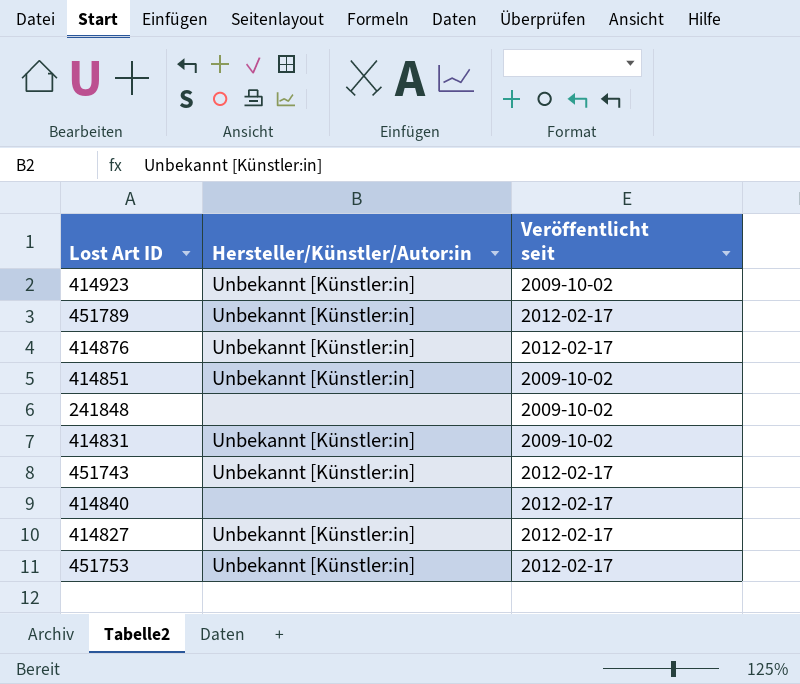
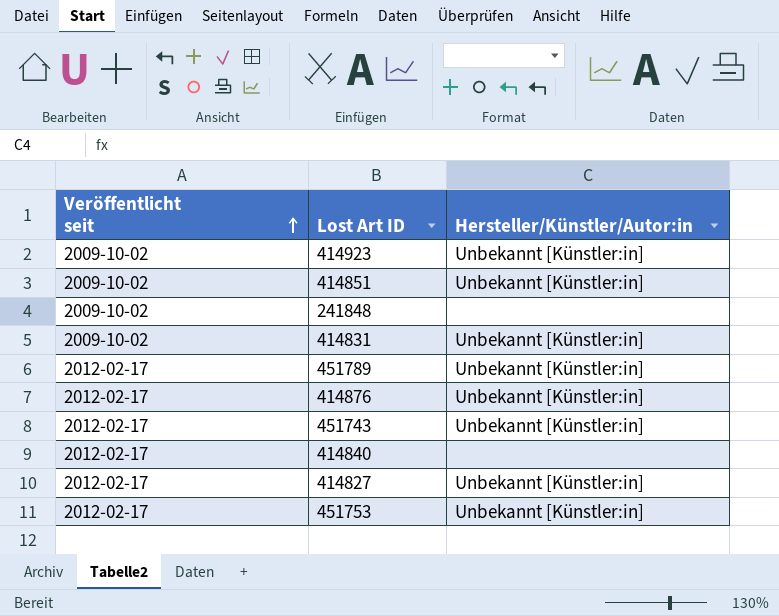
row order: none -> Veröffentlicht seit ascending
column Veröffentlicht seit | position: 3 -> 1

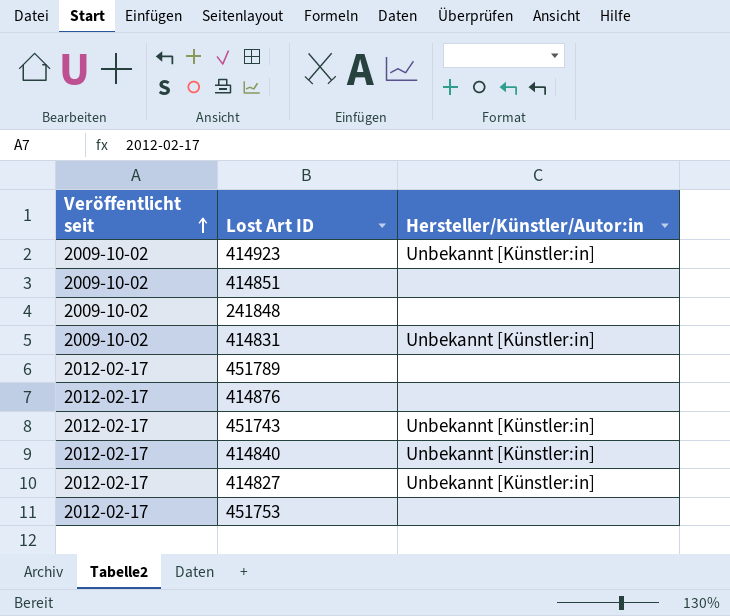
414851 | Hersteller/Künstler/Autor:in: Unbekannt [Künstler:in] -> none
451789 | Hersteller/Künstler/Autor:in: Unbekannt [Künstler:in] -> none
414876 | Hersteller/Künstler/Autor:in: Unbekannt [Künstler:in] -> none
414840 | Hersteller/Künstler/Autor:in: none -> Unbekannt [Künstler:in]
451753 | Hersteller/Künstler/Autor:in: Unbekannt [Künstler:in] -> none

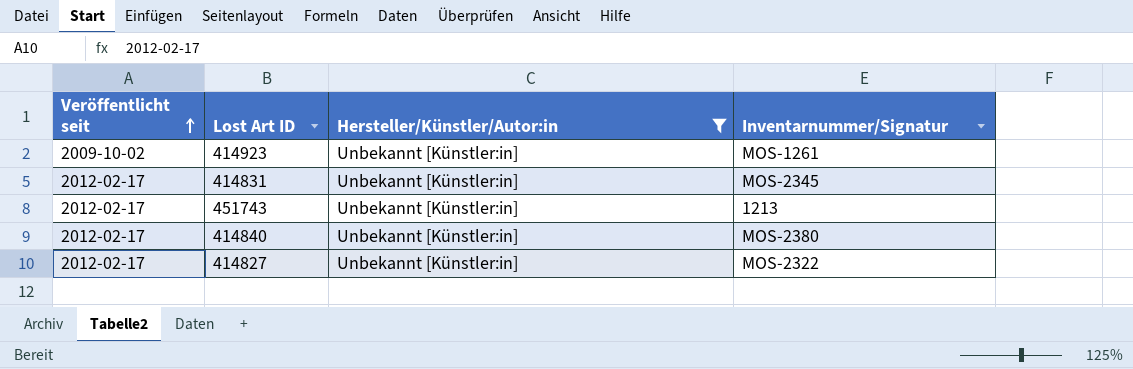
filter: none -> Hersteller/Künstler/Autor:in = Unbekannt [Künstler:in]
column Inventarnummer/Signatur | position: none -> 4
414831 | Veröffentlicht seit: 2009-10-02 -> 2012-02-17

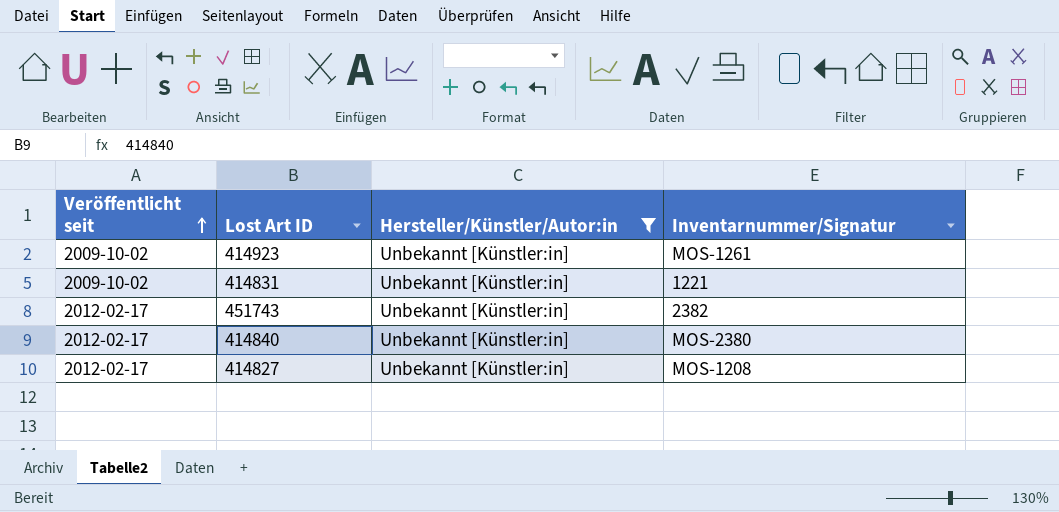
414831 | Veröffentlicht seit: 2012-02-17 -> 2009-10-02
414831 | Inventarnummer/Signatur: MOS-2345 -> 1221
451743 | Inventarnummer/Signatur: 1213 -> 2382
414827 | Inventarnummer/Signatur: MOS-2322 -> MOS-1208

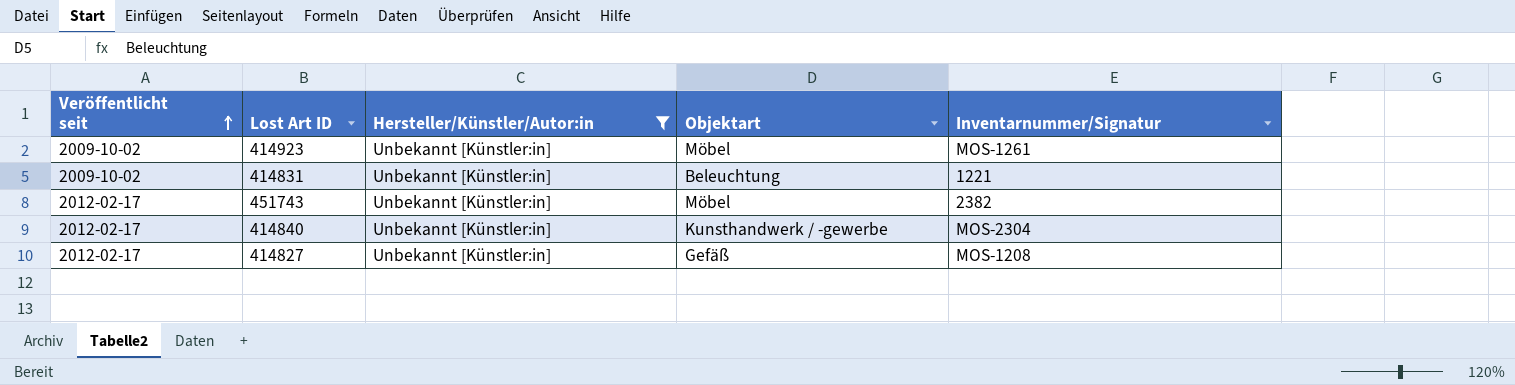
column Objektart | position: none -> 4
414840 | Inventarnummer/Signatur: MOS-2380 -> MOS-2304

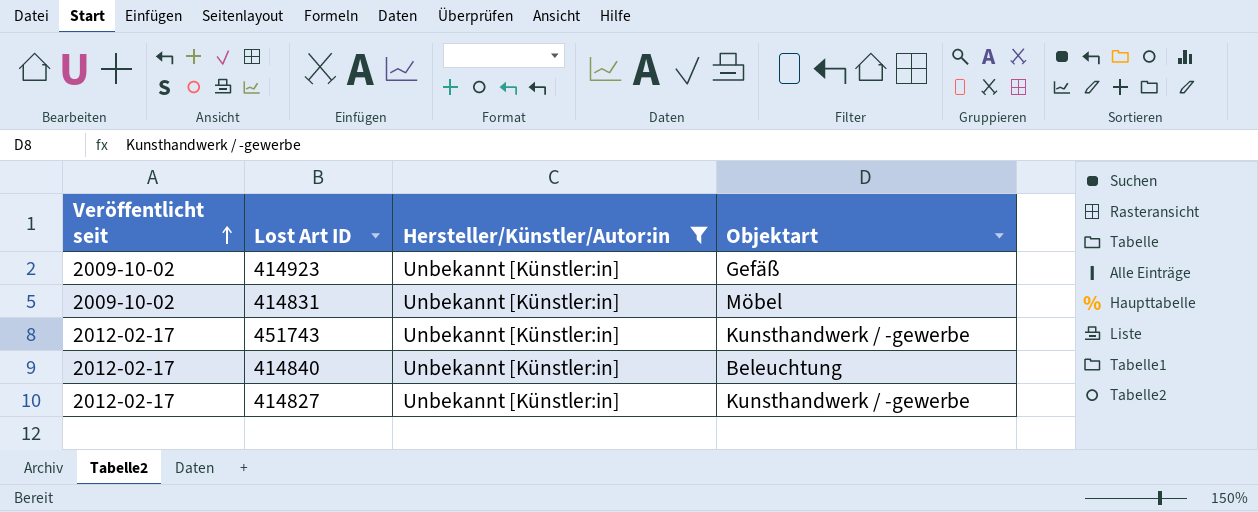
column Inventarnummer/Signatur | position: 5 -> none
414923 | Objektart: Möbel -> Gefäß
414831 | Objektart: Beleuchtung -> Möbel
451743 | Objektart: Möbel -> Kunsthandwerk / -gewerbe
414840 | Objektart: Kunsthandwerk / -gewerbe -> Beleuchtung
414827 | Objektart: Gefäß -> Kunsthandwerk / -gewerbe

